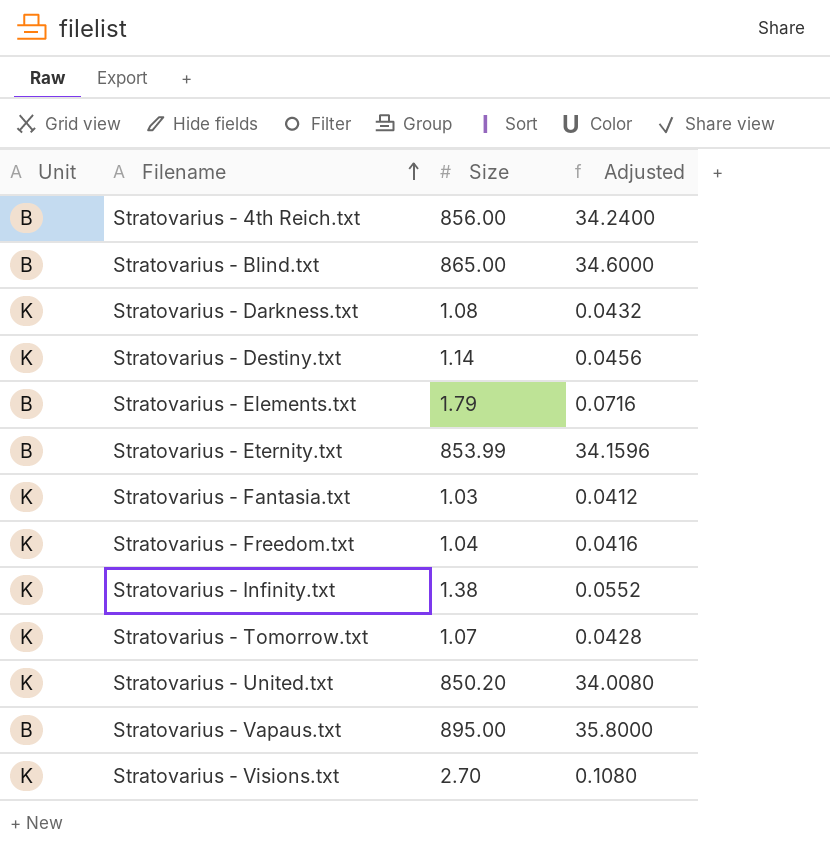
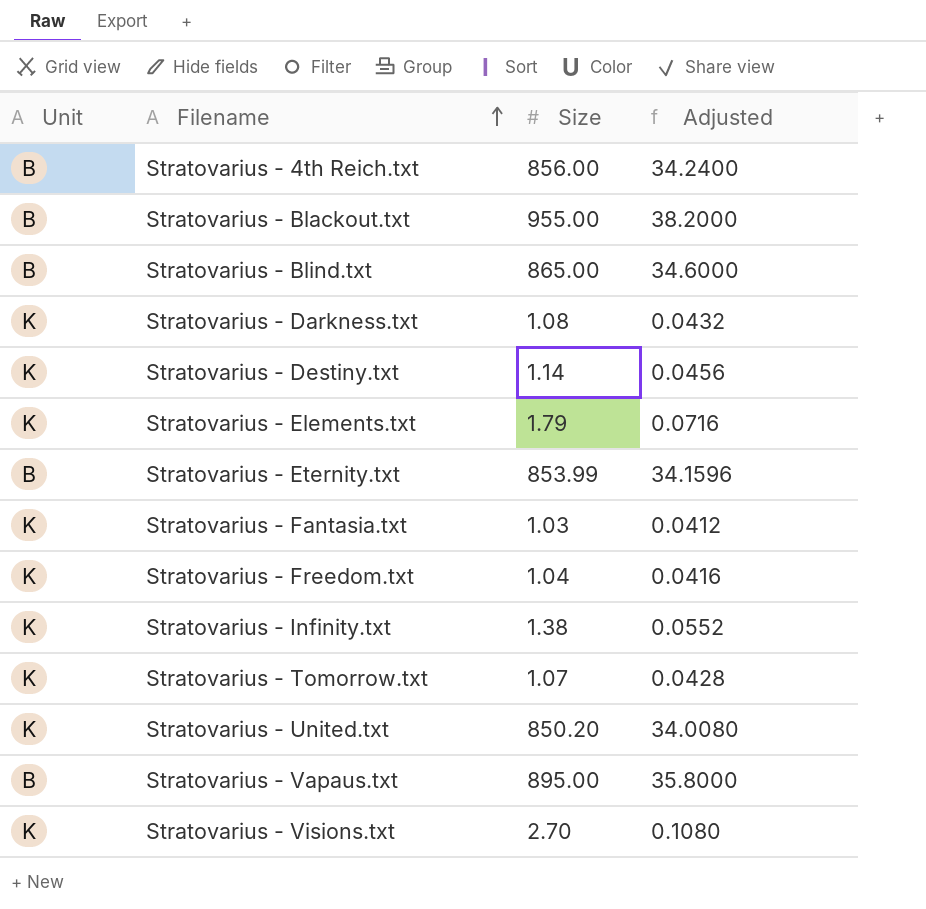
row Stratovarius - Blackout.txt: none -> B | 955.00 | 38.2000
Stratovarius - Elements.txt | Unit: B -> K

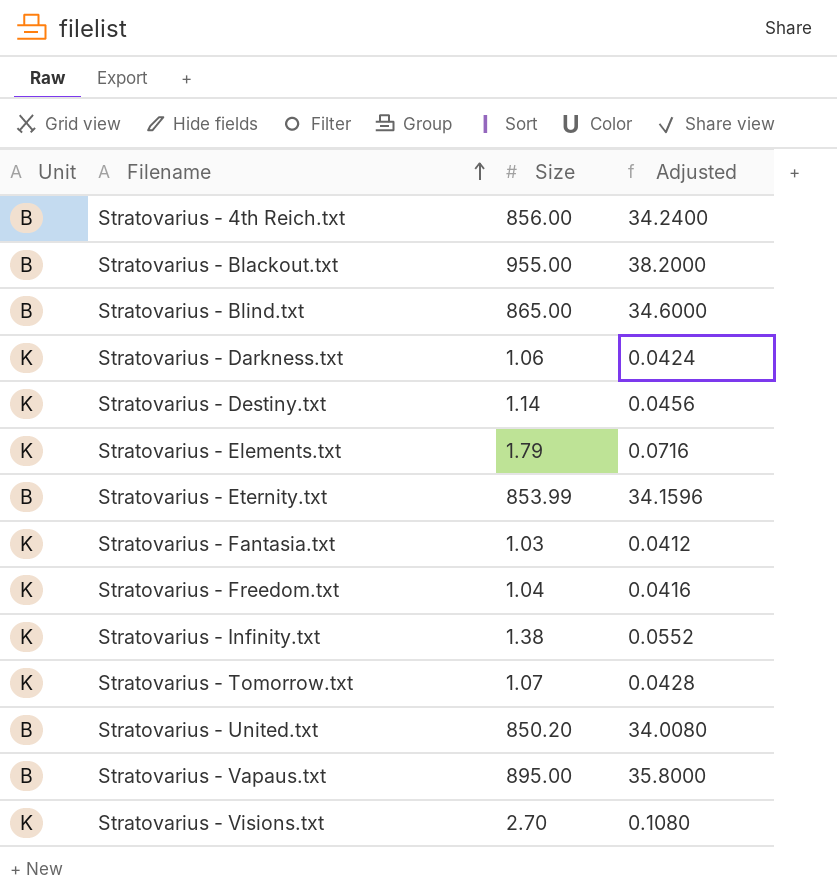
Stratovarius - Darkness.txt | Size: 1.08 -> 1.06
Stratovarius - Darkness.txt | Adjusted: 0.0432 -> 0.0424
Stratovarius - United.txt | Unit: K -> B

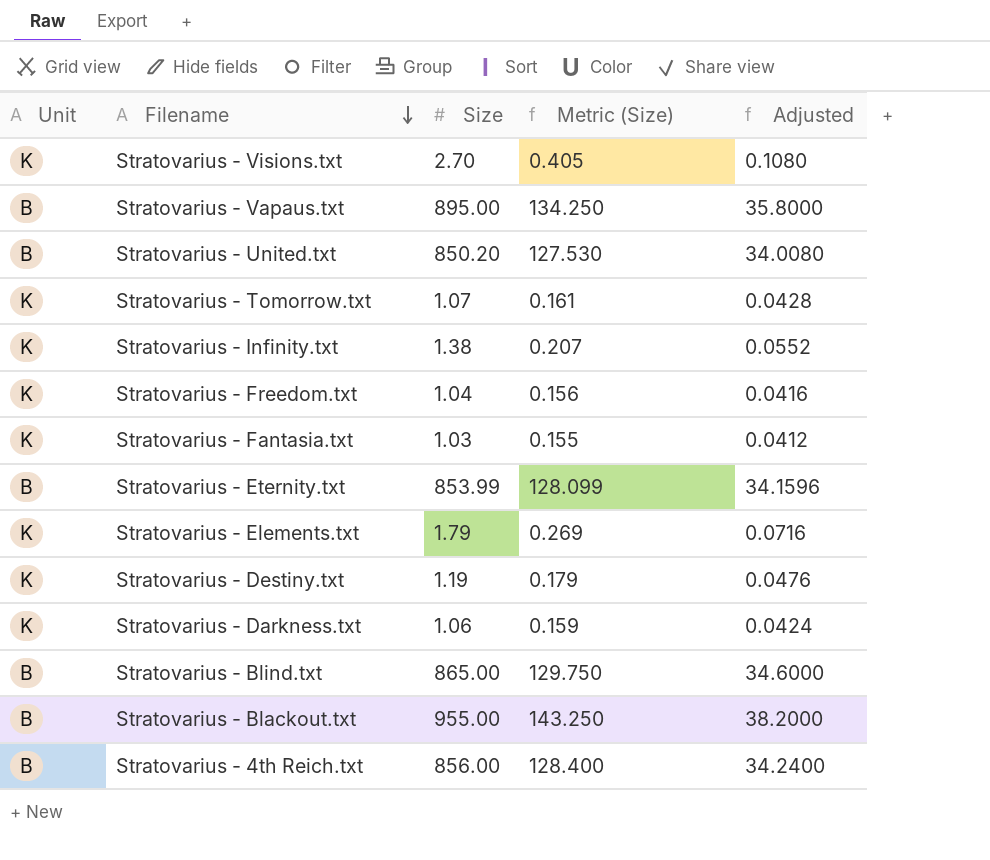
row order: Filename ascending -> Filename descending
column Metric (Size) | formula: none -> [Size] * 0.15
Stratovarius - Destiny.txt | Size: 1.14 -> 1.19
Stratovarius - Destiny.txt | Adjusted: 0.0456 -> 0.0476

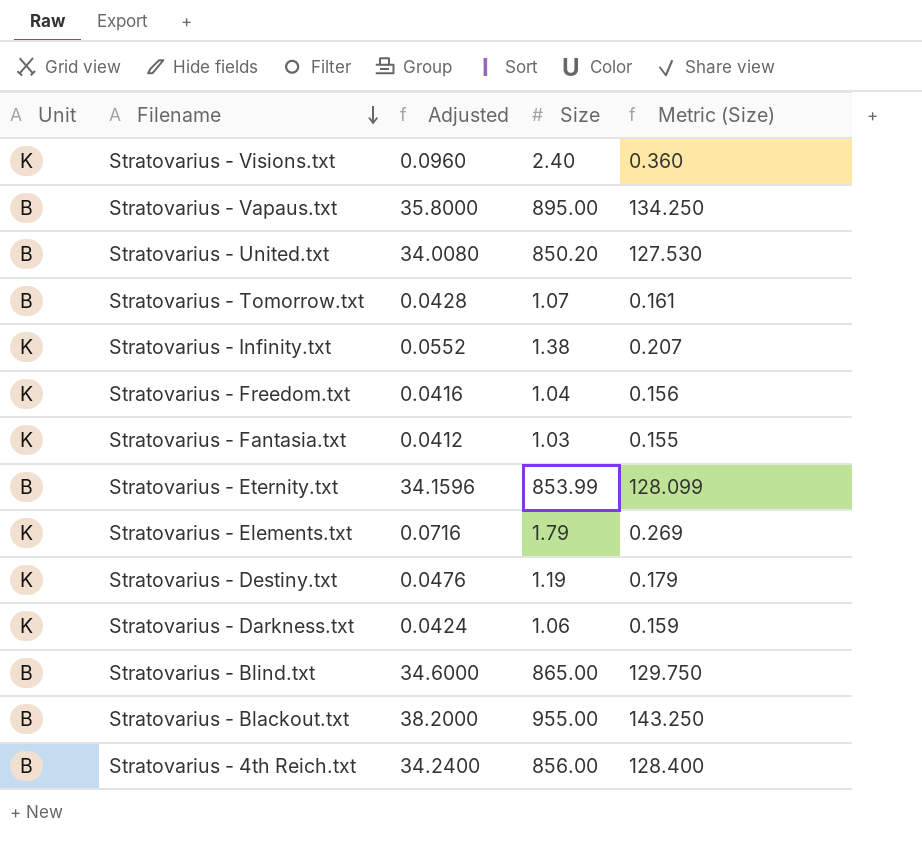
column Adjusted | position: 5 -> 3
Stratovarius - Visions.txt | Adjusted: 0.1080 -> 0.0960
Stratovarius - Visions.txt | Size: 2.70 -> 2.40
Stratovarius - Visions.txt | Metric (Size): 0.405 -> 0.360
Stratovarius - Tomorrow.txt | Unit: K -> B

